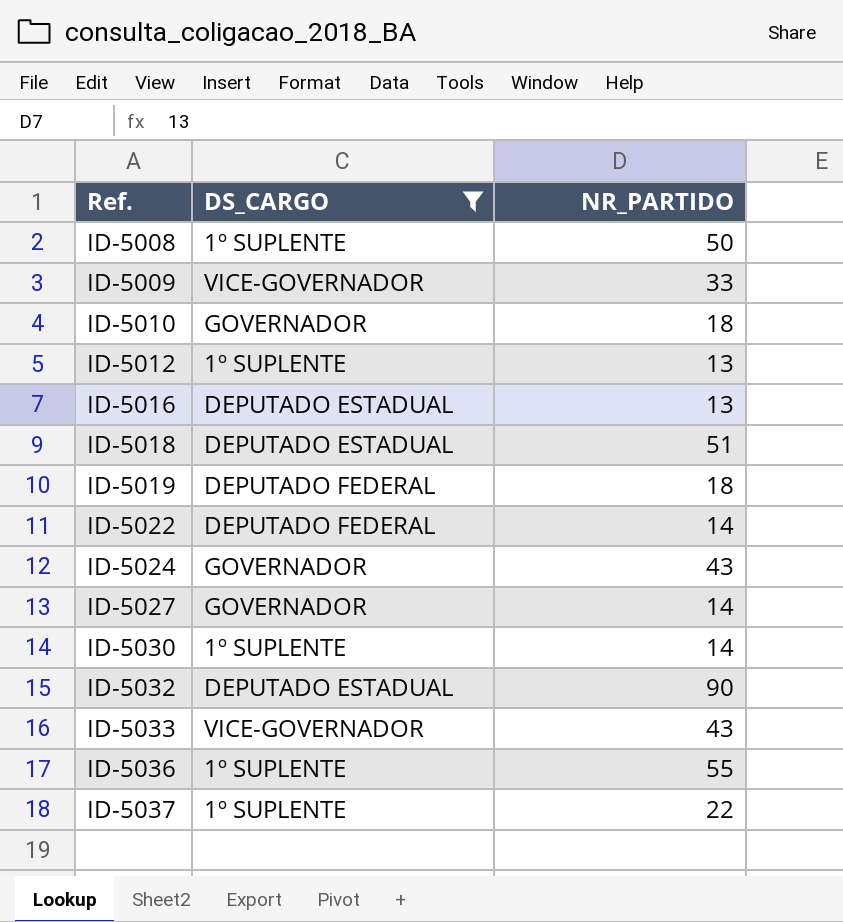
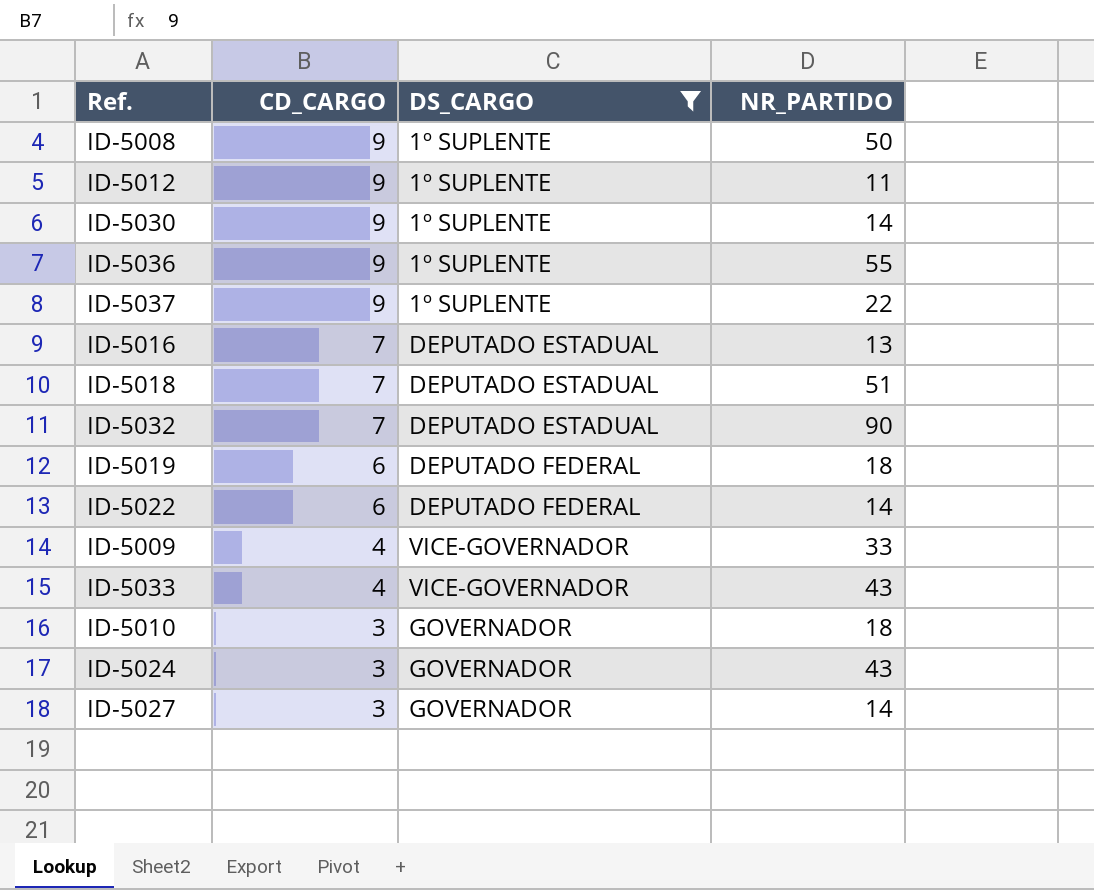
row order: Ref. ascending -> CD_CARGO descending
column CD_CARGO | position: none -> 2
ID-5012 | NR_PARTIDO: 13 -> 11

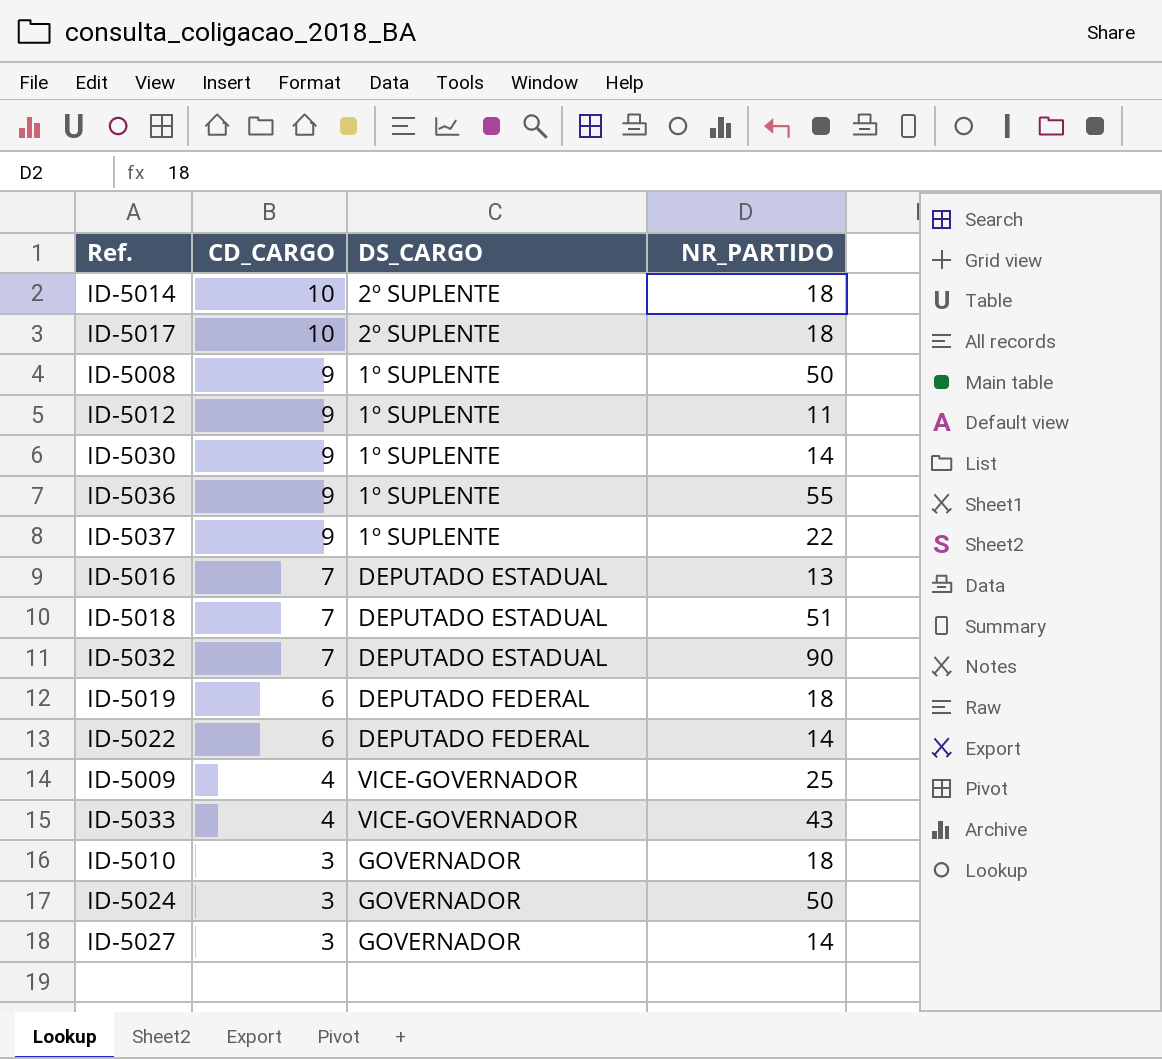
filter: DS_CARGO != 2º SUPLENTE -> none
ID-5009 | NR_PARTIDO: 33 -> 25
ID-5024 | NR_PARTIDO: 43 -> 50

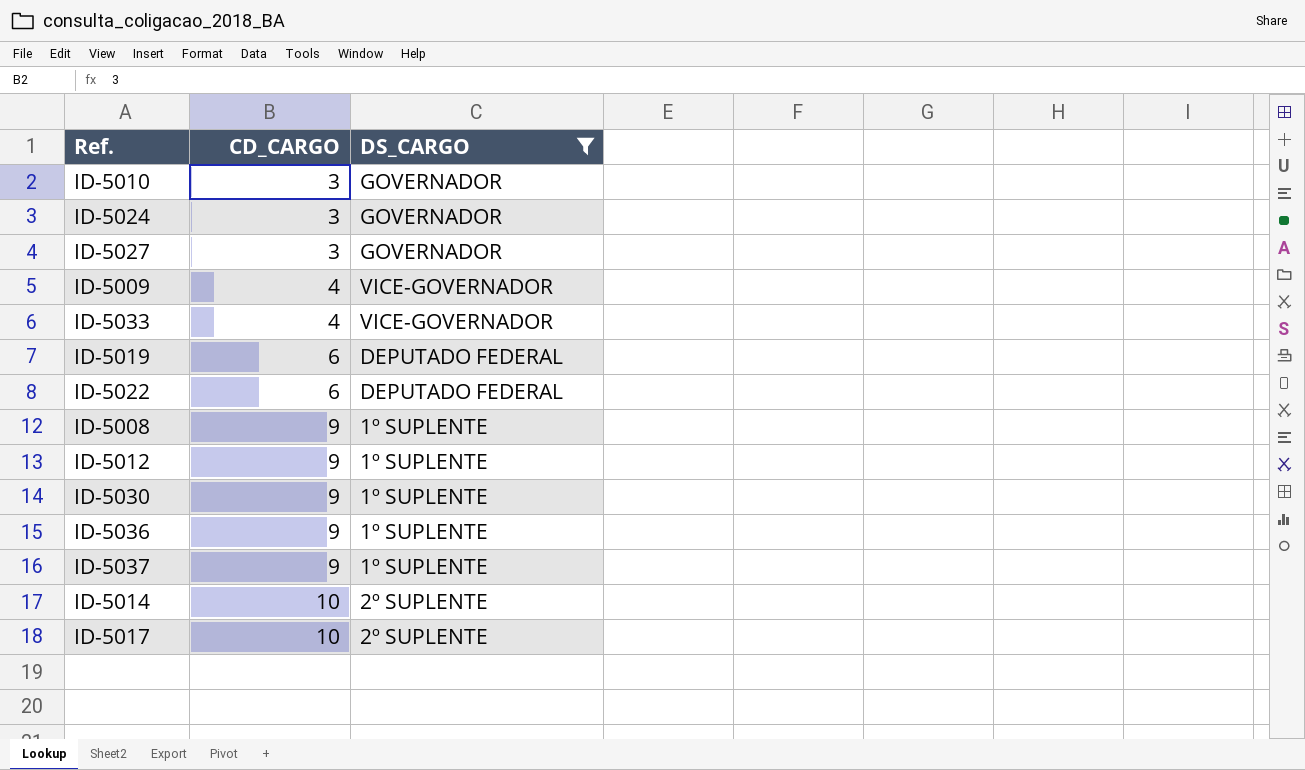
filter: none -> DS_CARGO != DEPUTADO ESTADUAL
row order: CD_CARGO descending -> CD_CARGO ascending
column NR_PARTIDO | position: 4 -> none

